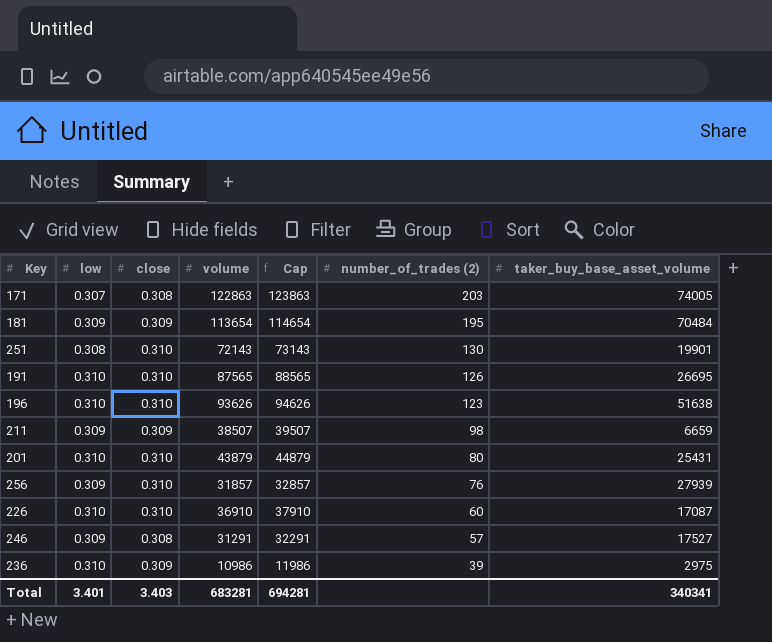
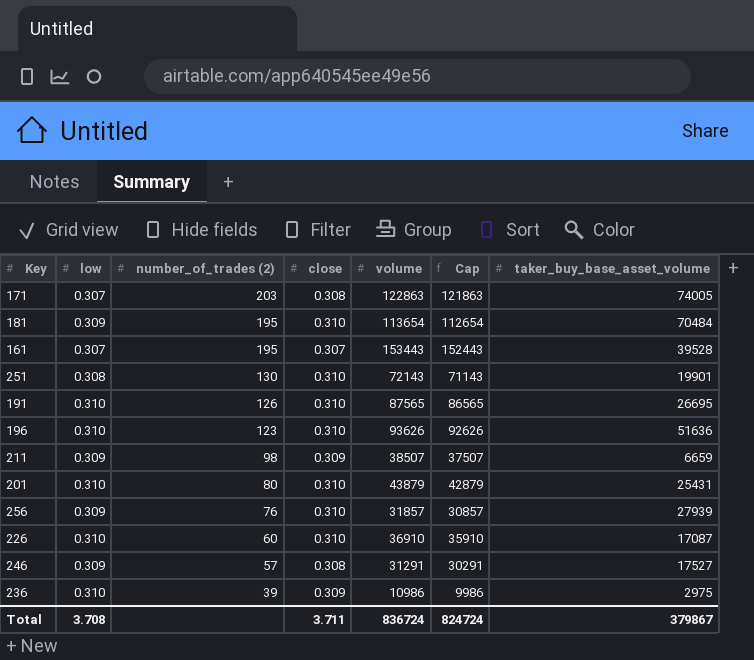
column number_of_trades (2) | position: 6 -> 3
column Cap | formula: [volume] + 1000 -> [volume] - 1000
181 | close: 0.309 -> 0.310
row 161: none -> 0.307 | 195 | 0.307 | 153443 | 152443 | 39528
196 | taker_buy_base_asset_volume: 51638 -> 51636
Total | low: 3.401 -> 3.708
Total | close: 3.403 -> 3.711
Total | volume: 683281 -> 836724
Total | Cap: 694281 -> 824724
Total | taker_buy_base_asset_volume: 340341 -> 379867

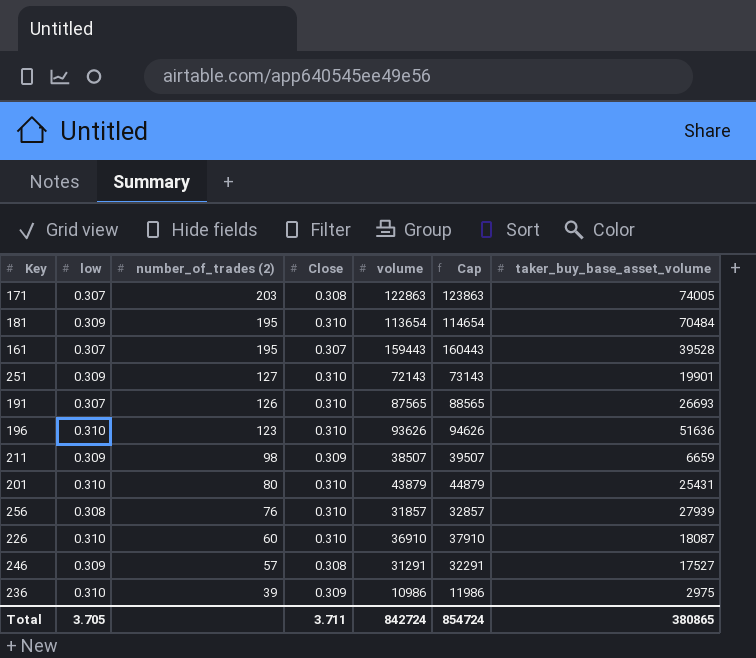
column name: close -> Close
column Cap | formula: [volume] - 1000 -> [volume] + 1000
161 | volume: 153443 -> 159443
251 | low: 0.308 -> 0.309
251 | number_of_trades (2): 130 -> 127
191 | low: 0.310 -> 0.307
191 | taker_buy_base_asset_volume: 26695 -> 26693
256 | low: 0.309 -> 0.308
226 | taker_buy_base_asset_volume: 17087 -> 18087
Total | low: 3.708 -> 3.705
Total | volume: 836724 -> 842724
Total | Cap: 824724 -> 854724
Total | taker_buy_base_asset_volume: 379867 -> 380865

